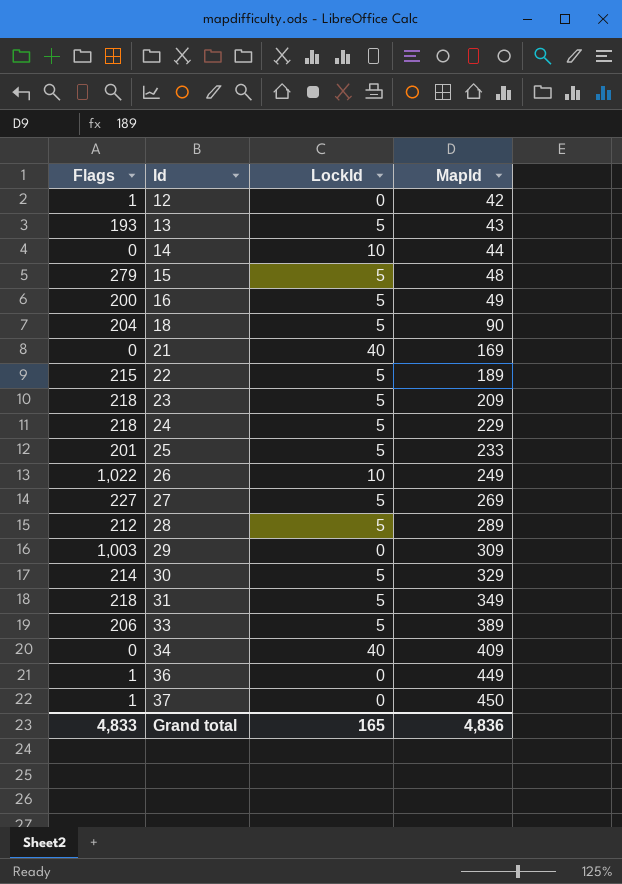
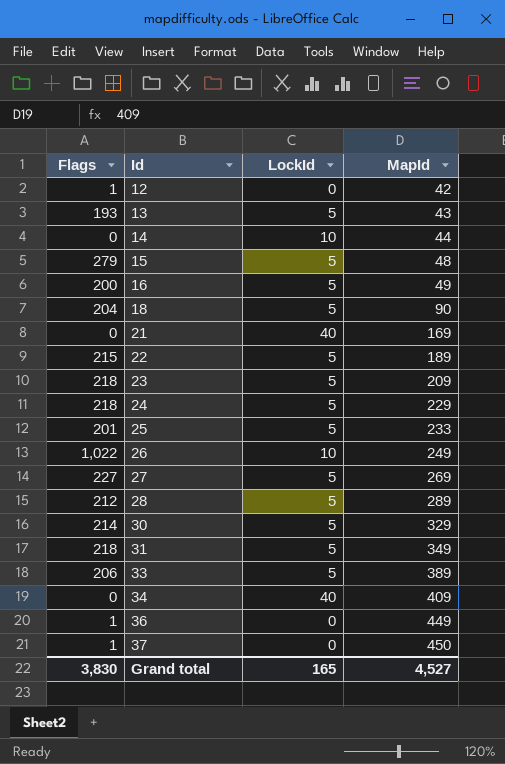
row 29: 1,003 | 0 | 309 -> none
Grand total | Flags: 4,833 -> 3,830
Grand total | MapId: 4,836 -> 4,527

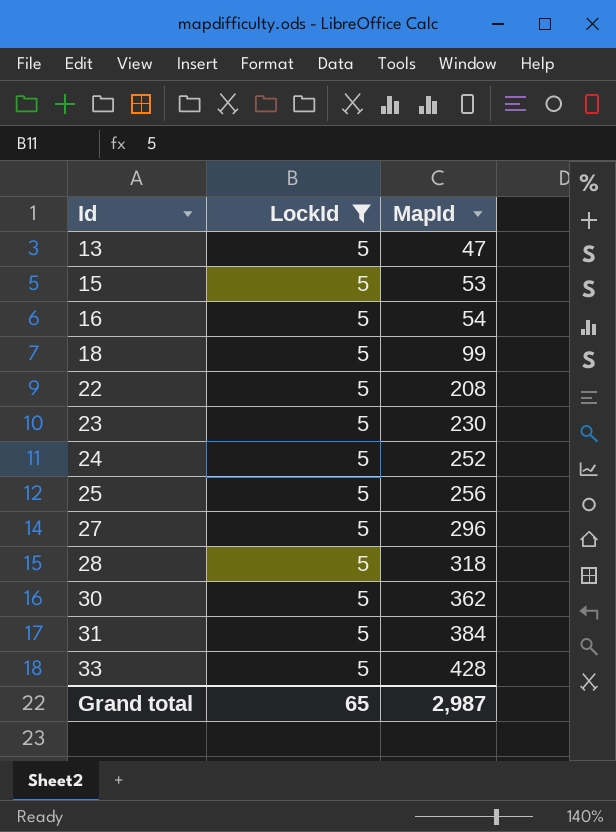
filter: none -> LockId = 5
column Flags | position: 1 -> none
13 | MapId: 43 -> 47
15 | MapId: 48 -> 53
16 | MapId: 49 -> 54
18 | MapId: 90 -> 99
22 | MapId: 189 -> 208
23 | MapId: 209 -> 230
24 | MapId: 229 -> 252
25 | MapId: 233 -> 256
27 | MapId: 269 -> 296
28 | MapId: 289 -> 318
30 | MapId: 329 -> 362
31 | MapId: 349 -> 384
33 | MapId: 389 -> 428
Grand total | LockId: 165 -> 65
Grand total | MapId: 4,527 -> 2,987

